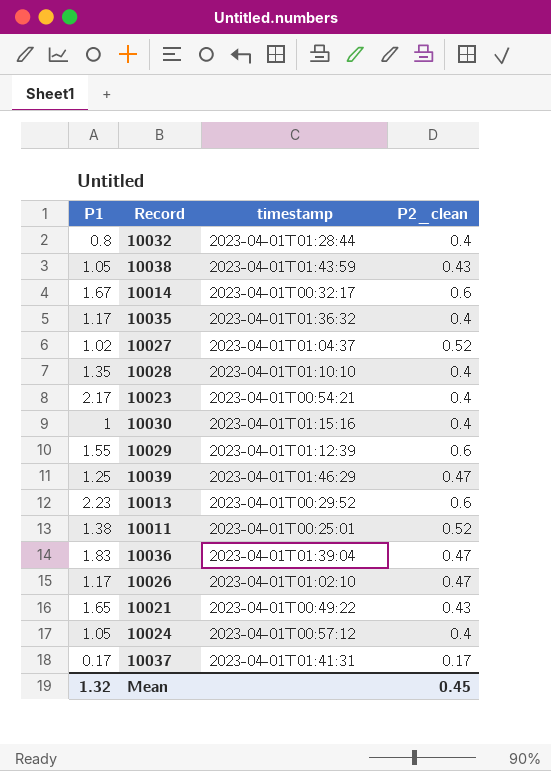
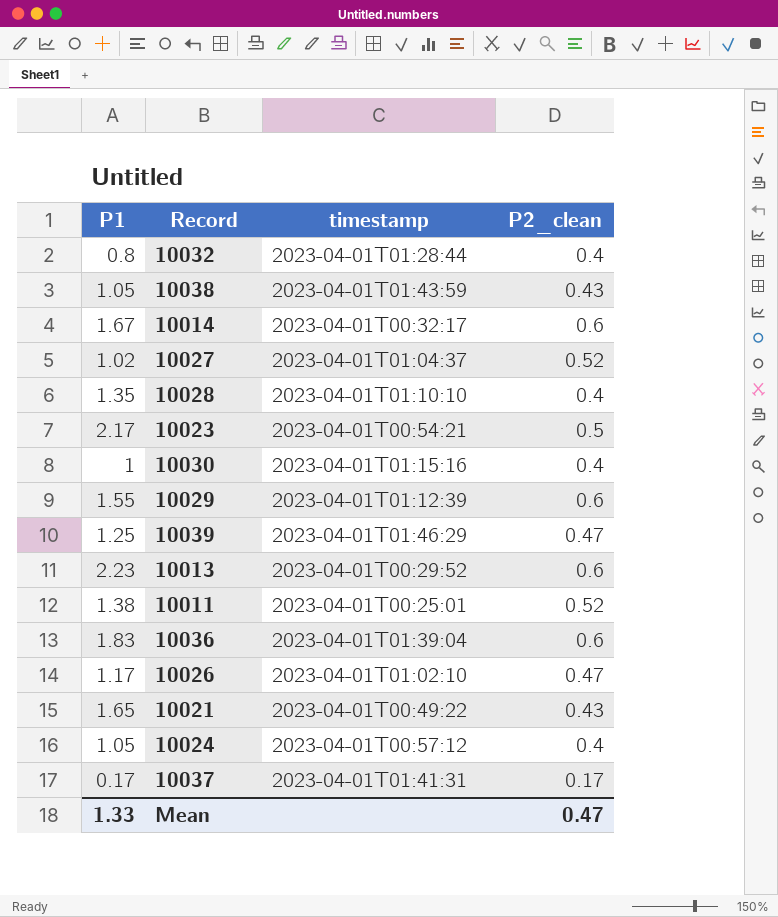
row 10035: 1.17 | 2023-04-01T01:36:32 | 0.4 -> none
10023 | P2_clean: 0.4 -> 0.5
10036 | P2_clean: 0.47 -> 0.6
Mean | P1: 1.32 -> 1.33
Mean | P2_clean: 0.45 -> 0.47

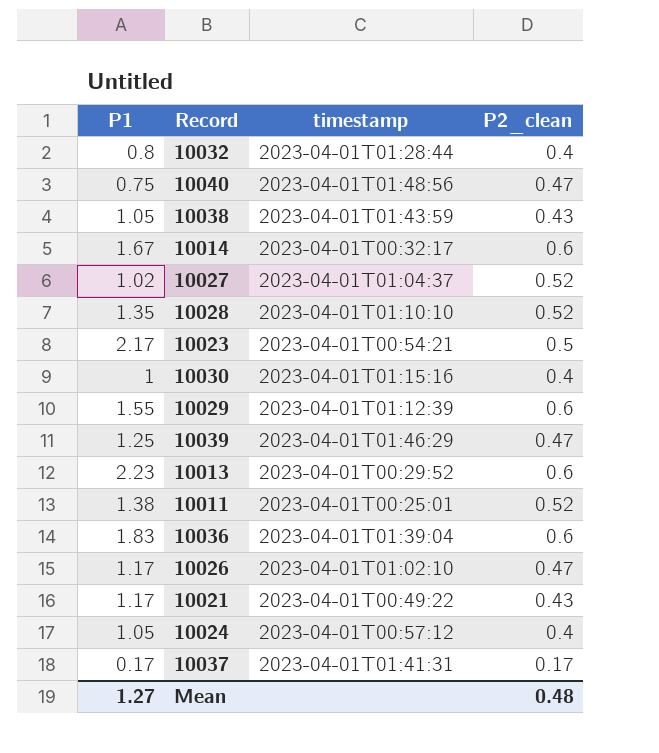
row 10040: none -> 0.75 | 2023-04-01T01:48:56 | 0.47
10028 | P2_clean: 0.4 -> 0.52
10021 | P1: 1.65 -> 1.17
Mean | P1: 1.33 -> 1.27
Mean | P2_clean: 0.47 -> 0.48

